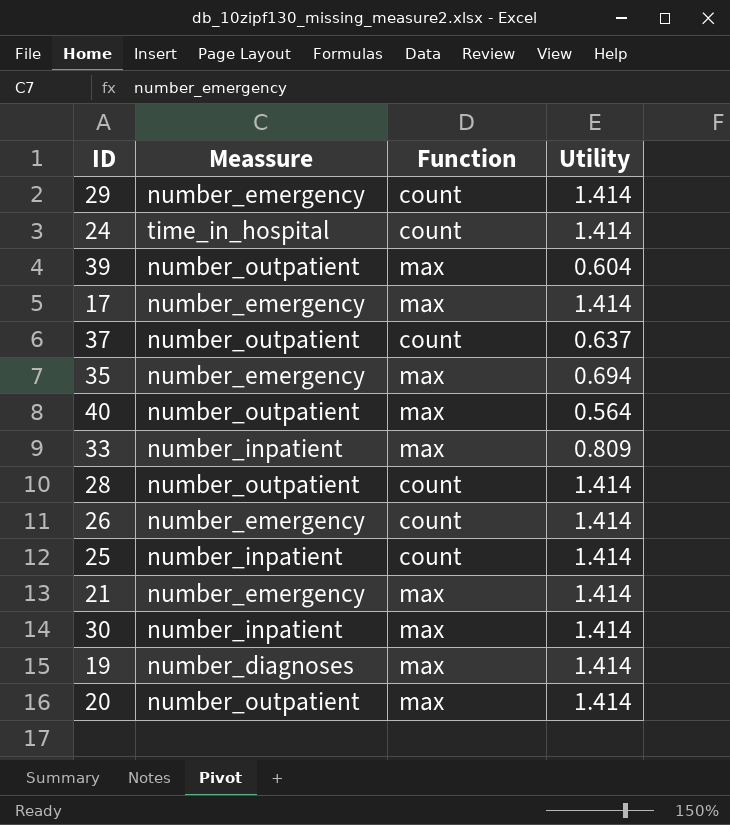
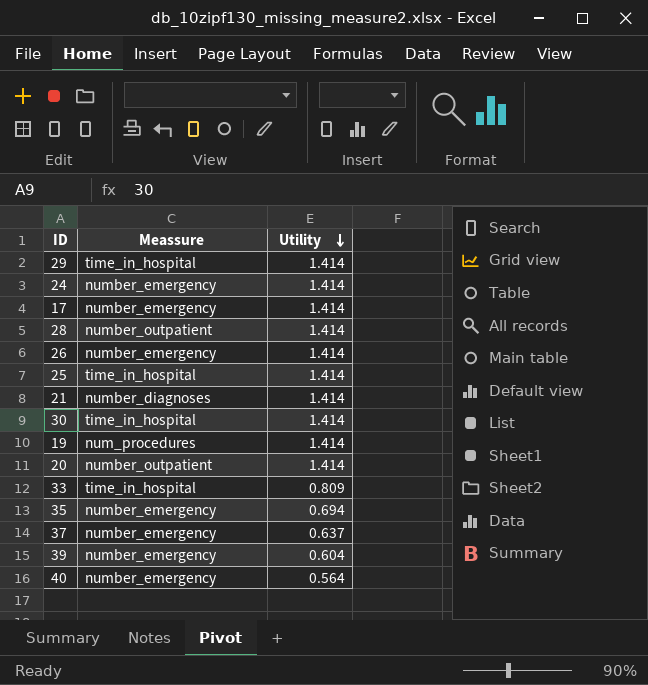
row order: none -> Utility descending
column Function | position: 3 -> none
29 | Meassure: number_emergency -> time_in_hospital
24 | Meassure: time_in_hospital -> number_emergency
25 | Meassure: number_inpatient -> time_in_hospital
21 | Meassure: number_emergency -> number_diagnoses
30 | Meassure: number_inpatient -> time_in_hospital
19 | Meassure: number_diagnoses -> num_procedures
33 | Meassure: number_inpatient -> time_in_hospital
37 | Meassure: number_outpatient -> number_emergency
39 | Meassure: number_outpatient -> number_emergency
40 | Meassure: number_outpatient -> number_emergency

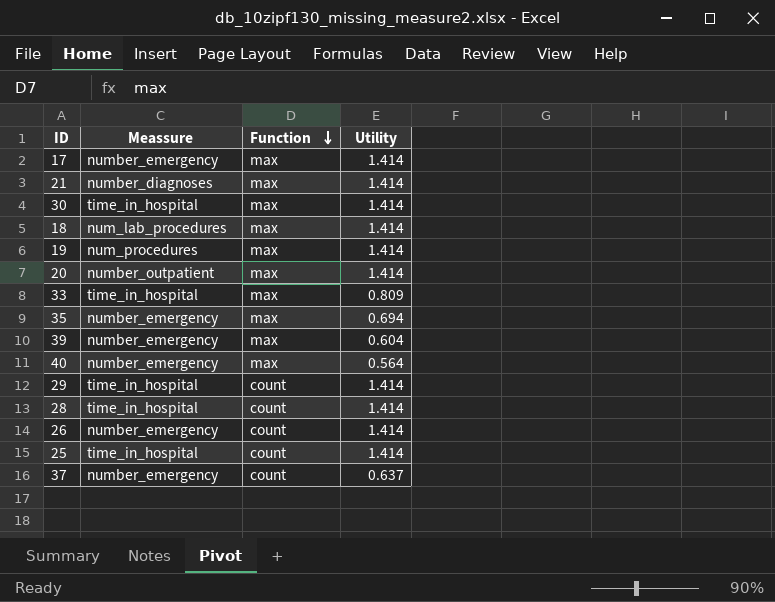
row order: Utility descending -> Function descending
column Function | position: none -> 3
row 24: number_emergency | 1.414 -> none
row 18: none -> num_lab_procedures | max | 1.414
28 | Meassure: number_outpatient -> time_in_hospital

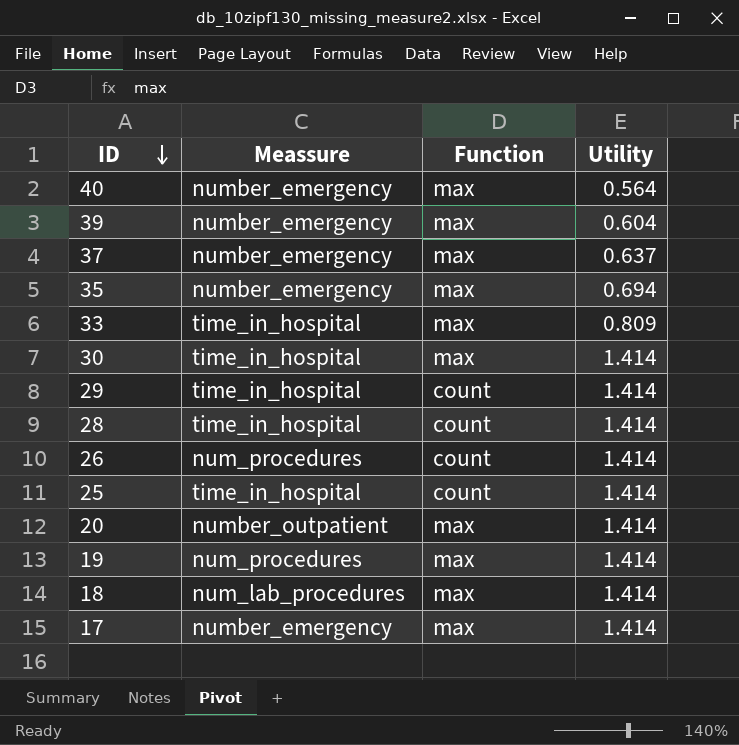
row order: Function descending -> ID descending
row 21: number_diagnoses | max | 1.414 -> none
37 | Function: count -> max
26 | Meassure: number_emergency -> num_procedures

